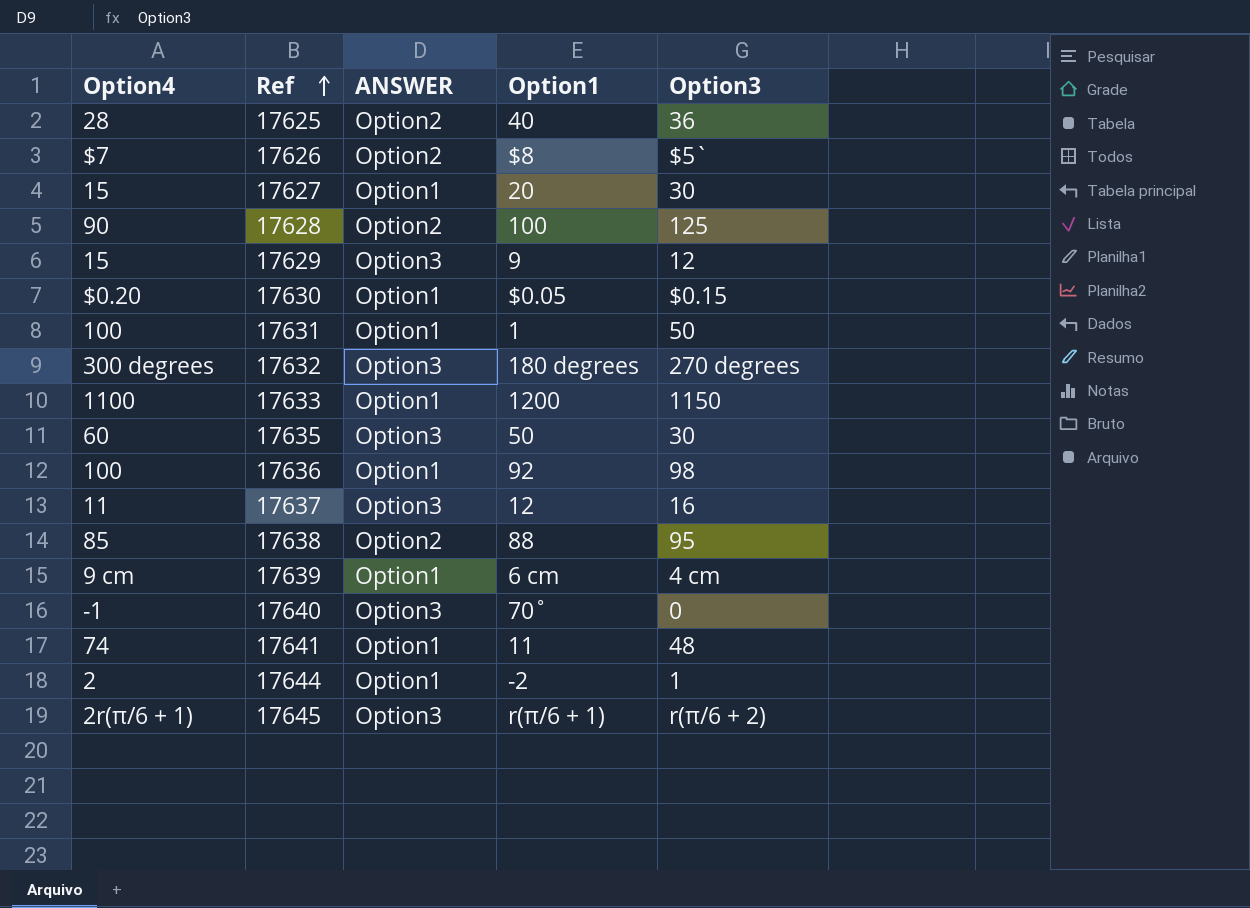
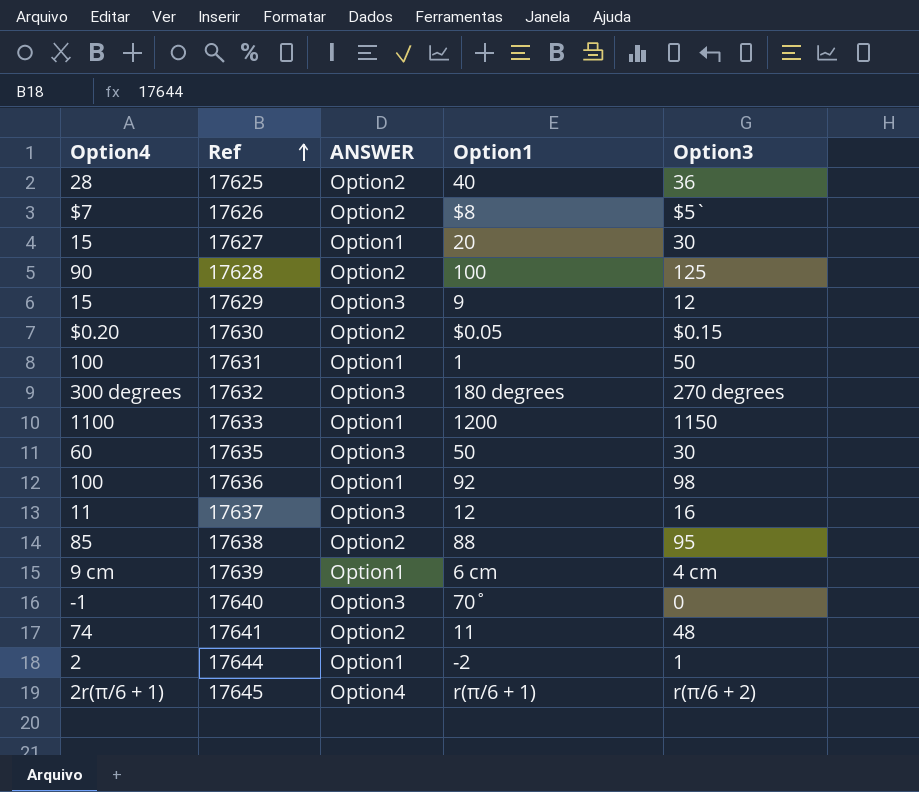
17630 | ANSWER: Option1 -> Option2
17641 | ANSWER: Option1 -> Option2
17645 | ANSWER: Option3 -> Option4

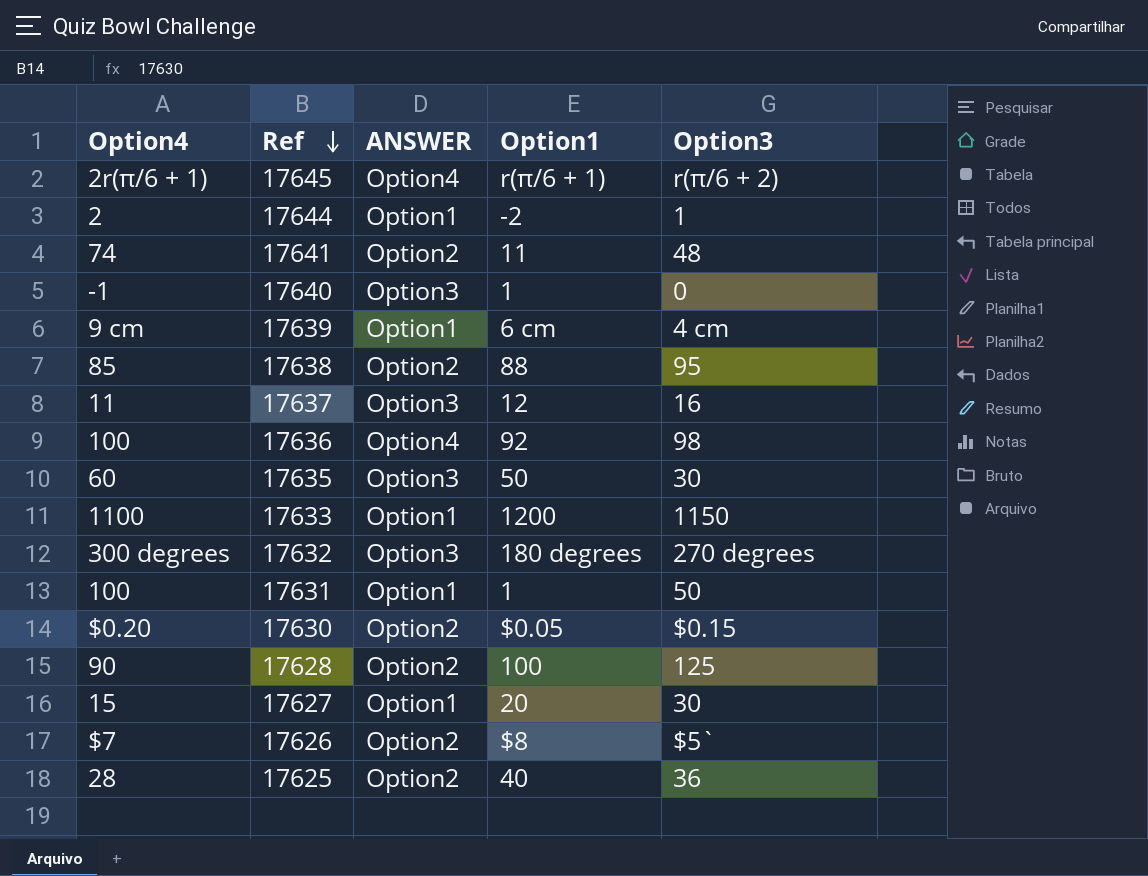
row order: Ref ascending -> Ref descending
row 17629: 15 | Option3 | 9 | 12 -> none
17640 | Option1: 70˚ -> 1
17636 | ANSWER: Option1 -> Option4

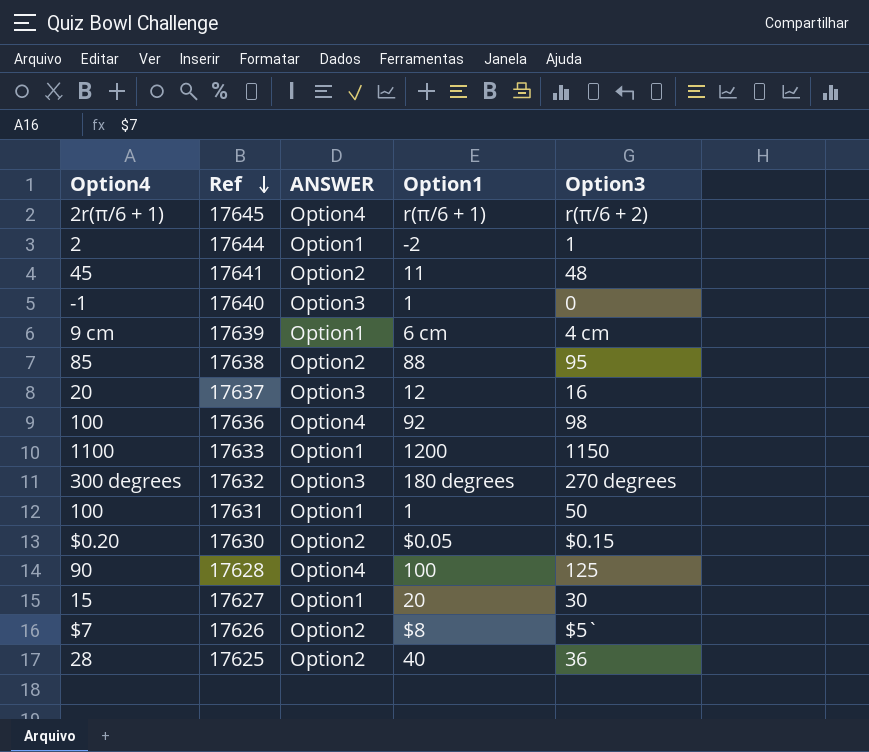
row 17635: 60 | Option3 | 50 | 30 -> none
17641 | Option4: 74 -> 45
17637 | Option4: 11 -> 20
17628 | ANSWER: Option2 -> Option4

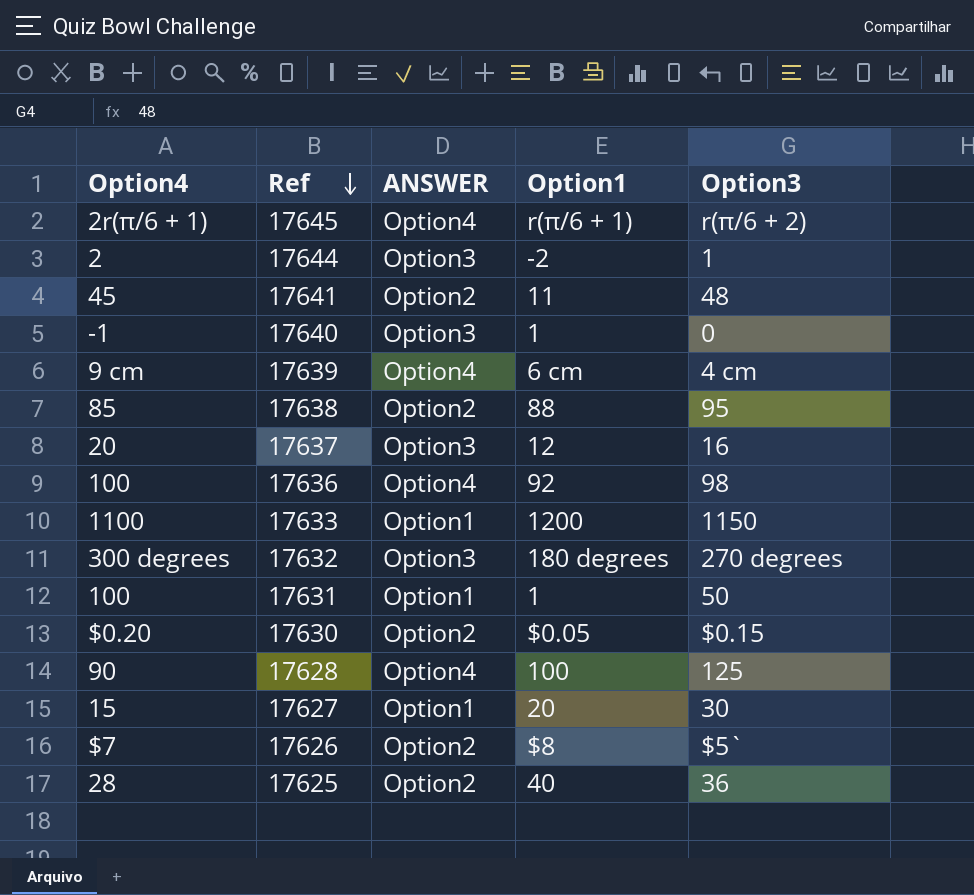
17644 | ANSWER: Option1 -> Option3
17639 | ANSWER: Option1 -> Option4

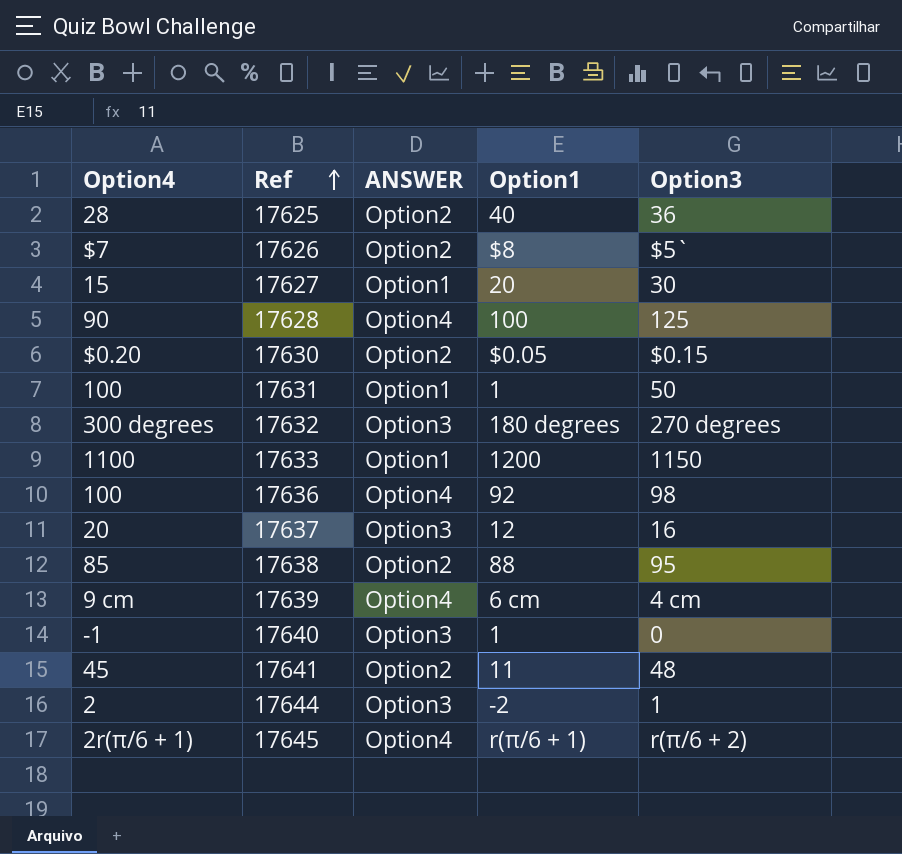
row order: Ref descending -> Ref ascending

